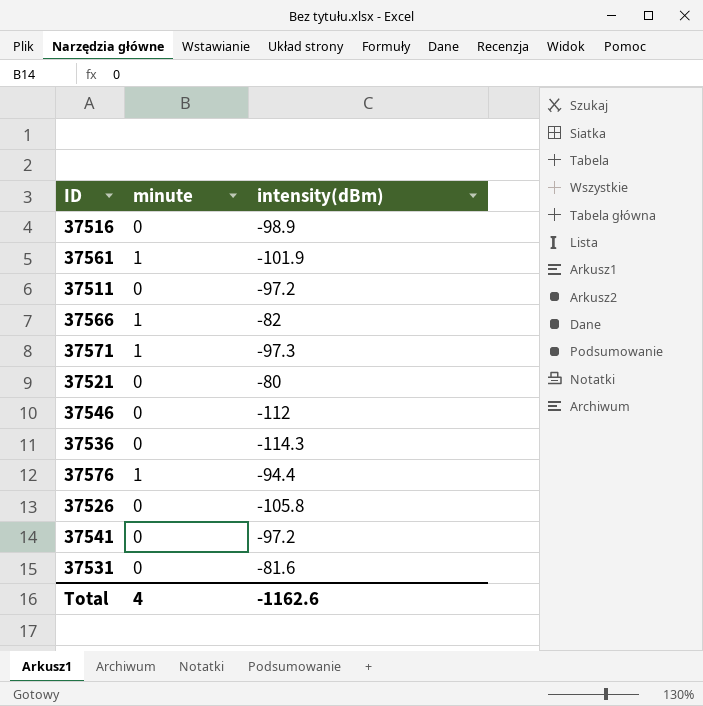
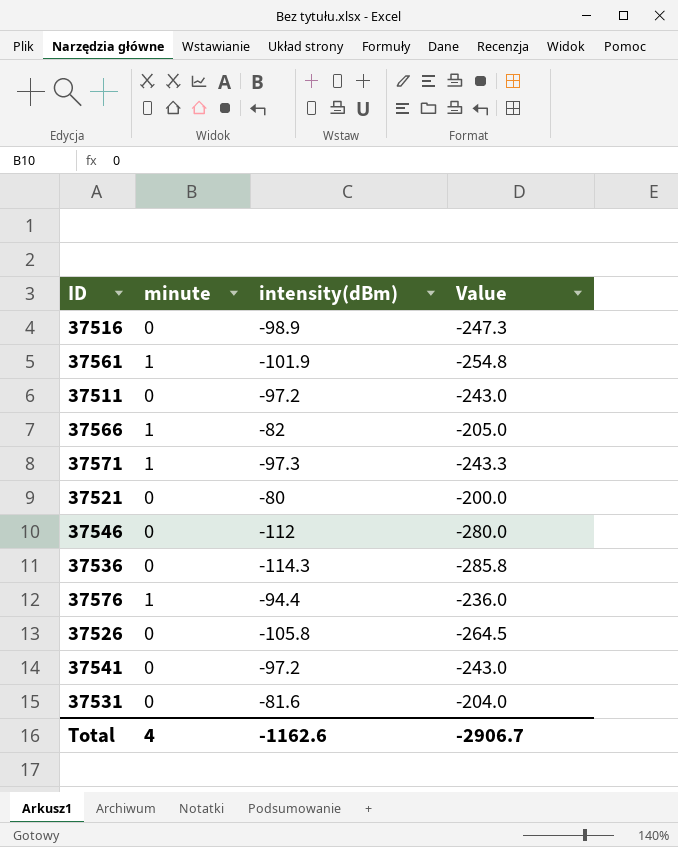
column Value | formula: none -> [intensity(dBm)] * 2.5

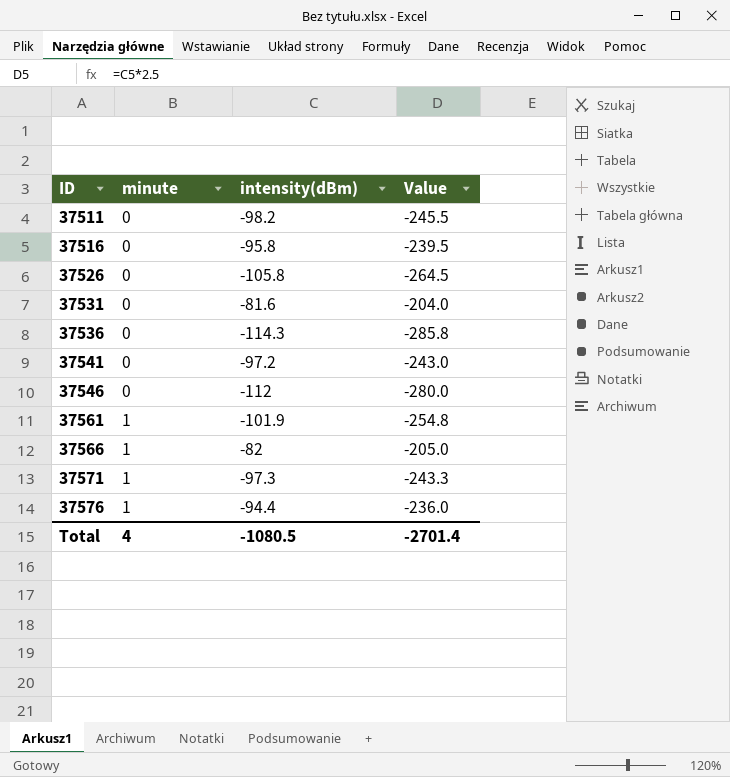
row order: none -> ID ascending
row 37521: 0 | -80 | -200.0 -> none
37511 | intensity(dBm): -97.2 -> -98.2
37511 | Value: -243.0 -> -245.5
37516 | intensity(dBm): -98.9 -> -95.8
37516 | Value: -247.3 -> -239.5
Total | intensity(dBm): -1162.6 -> -1080.5
Total | Value: -2906.7 -> -2701.4

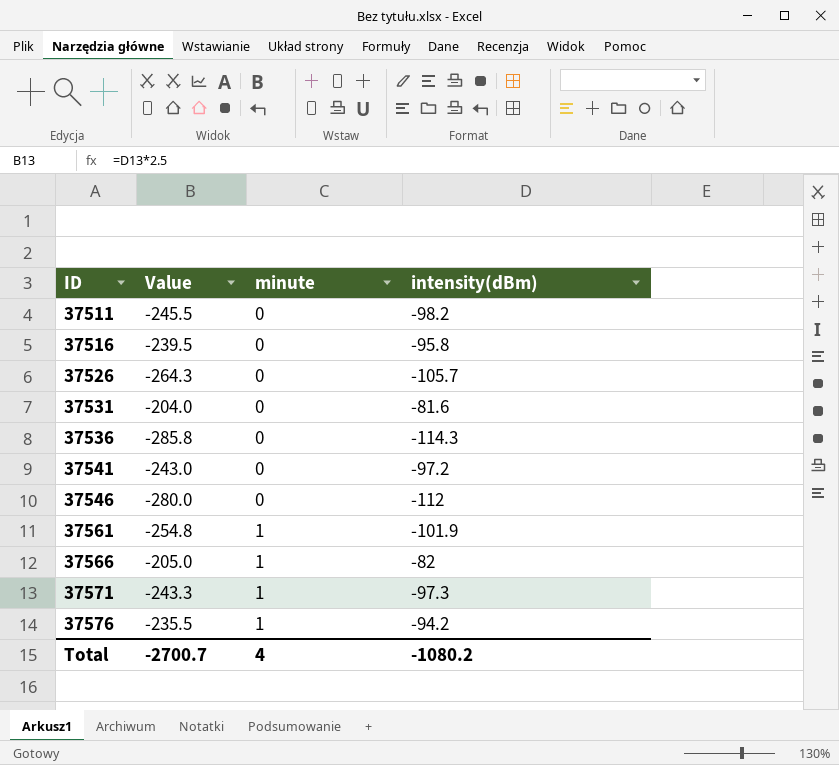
column Value | position: 4 -> 2
37526 | Value: -264.5 -> -264.3
37526 | intensity(dBm): -105.8 -> -105.7
37576 | Value: -236.0 -> -235.5
37576 | intensity(dBm): -94.4 -> -94.2
Total | Value: -2701.4 -> -2700.7
Total | intensity(dBm): -1080.5 -> -1080.2

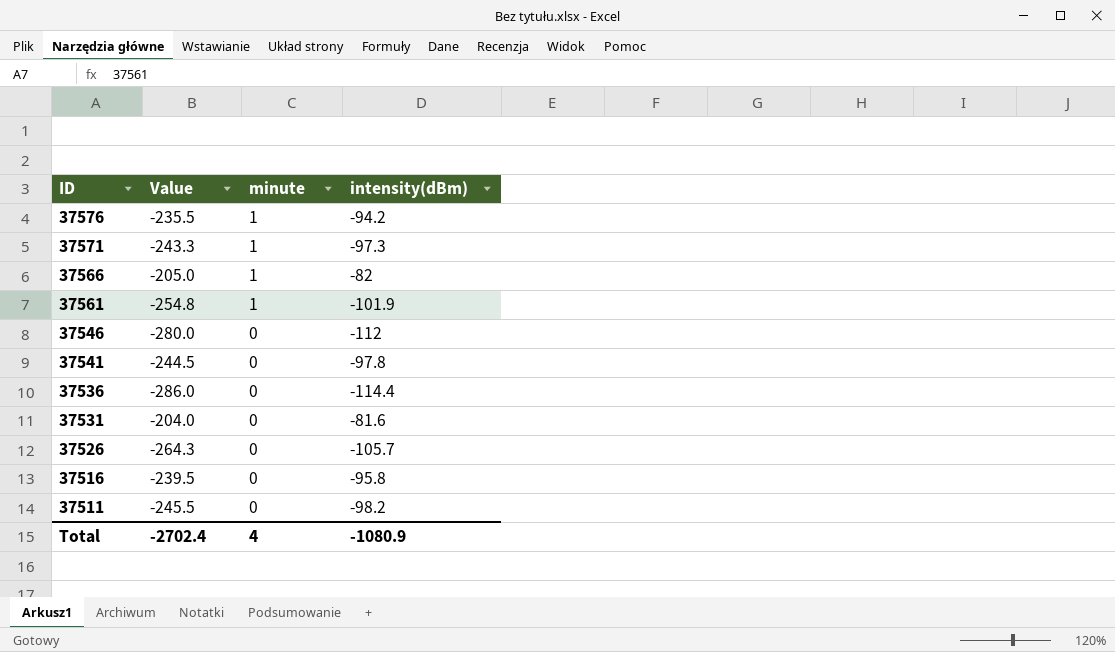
row order: ID ascending -> ID descending
37541 | Value: -243.0 -> -244.5
37541 | intensity(dBm): -97.2 -> -97.8
37536 | Value: -285.8 -> -286.0
37536 | intensity(dBm): -114.3 -> -114.4
Total | Value: -2700.7 -> -2702.4
Total | intensity(dBm): -1080.2 -> -1080.9

